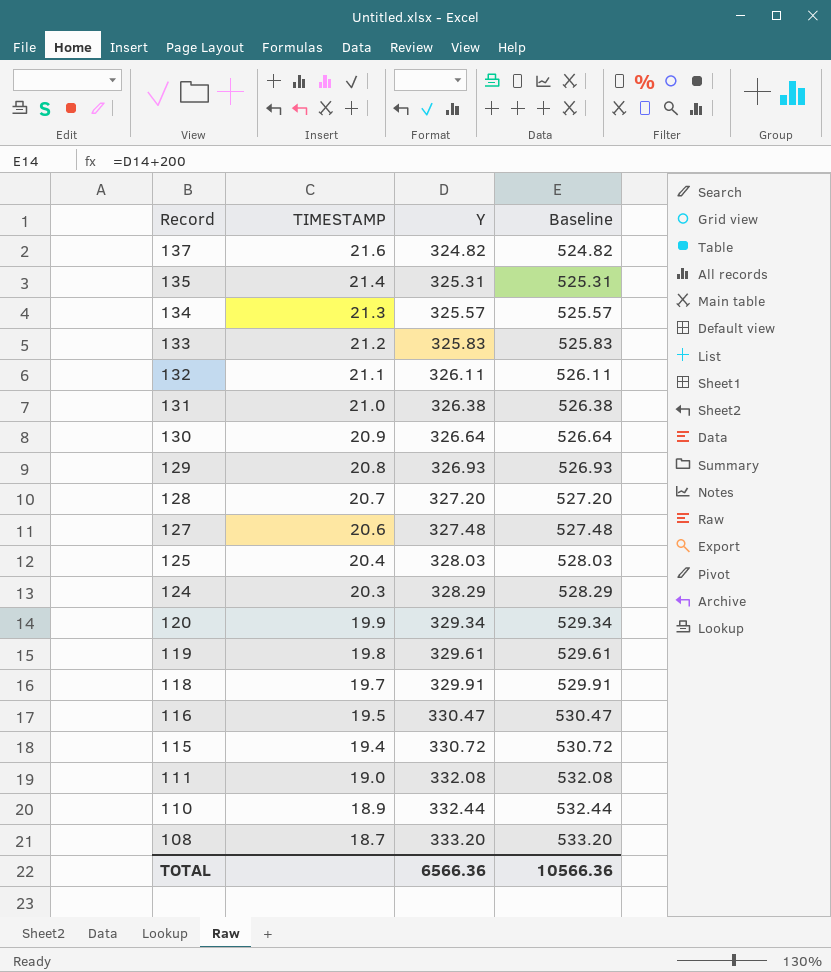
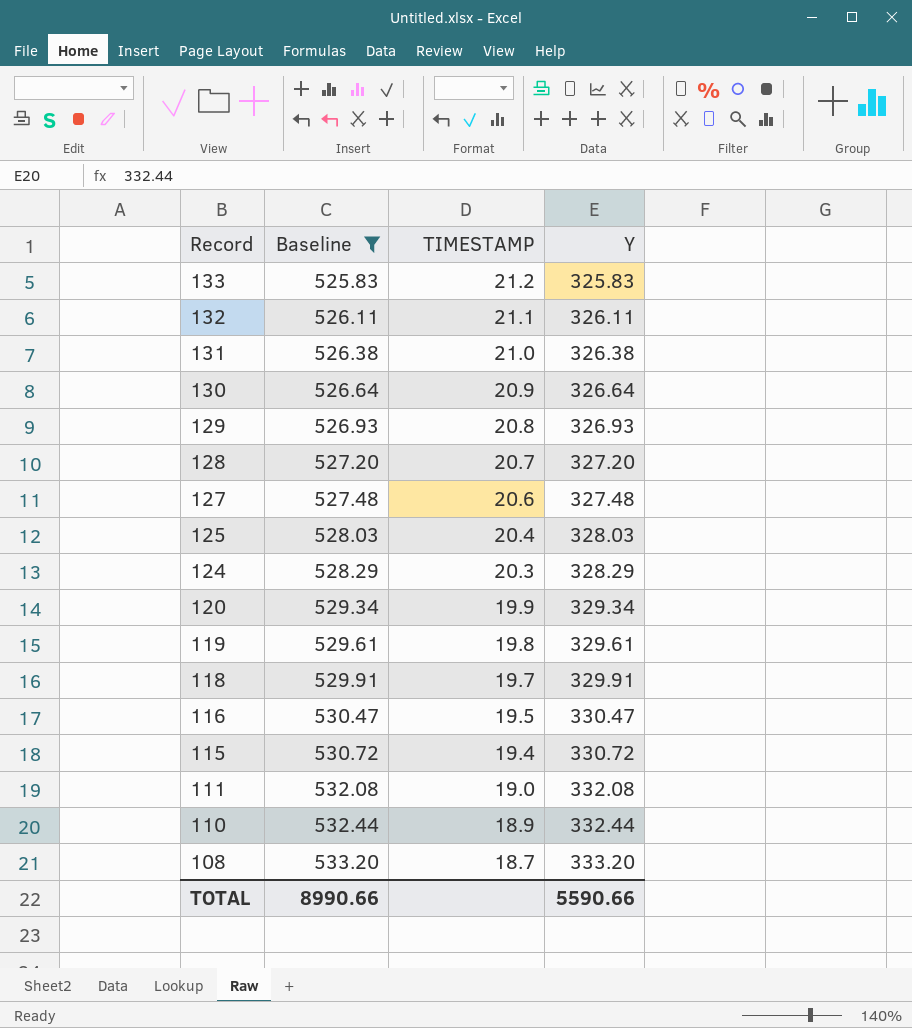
filter: none -> Baseline >= 525.83
column Baseline | position: 4 -> 2
TOTAL | Baseline: 10566.36 -> 8990.66
TOTAL | Y: 6566.36 -> 5590.66

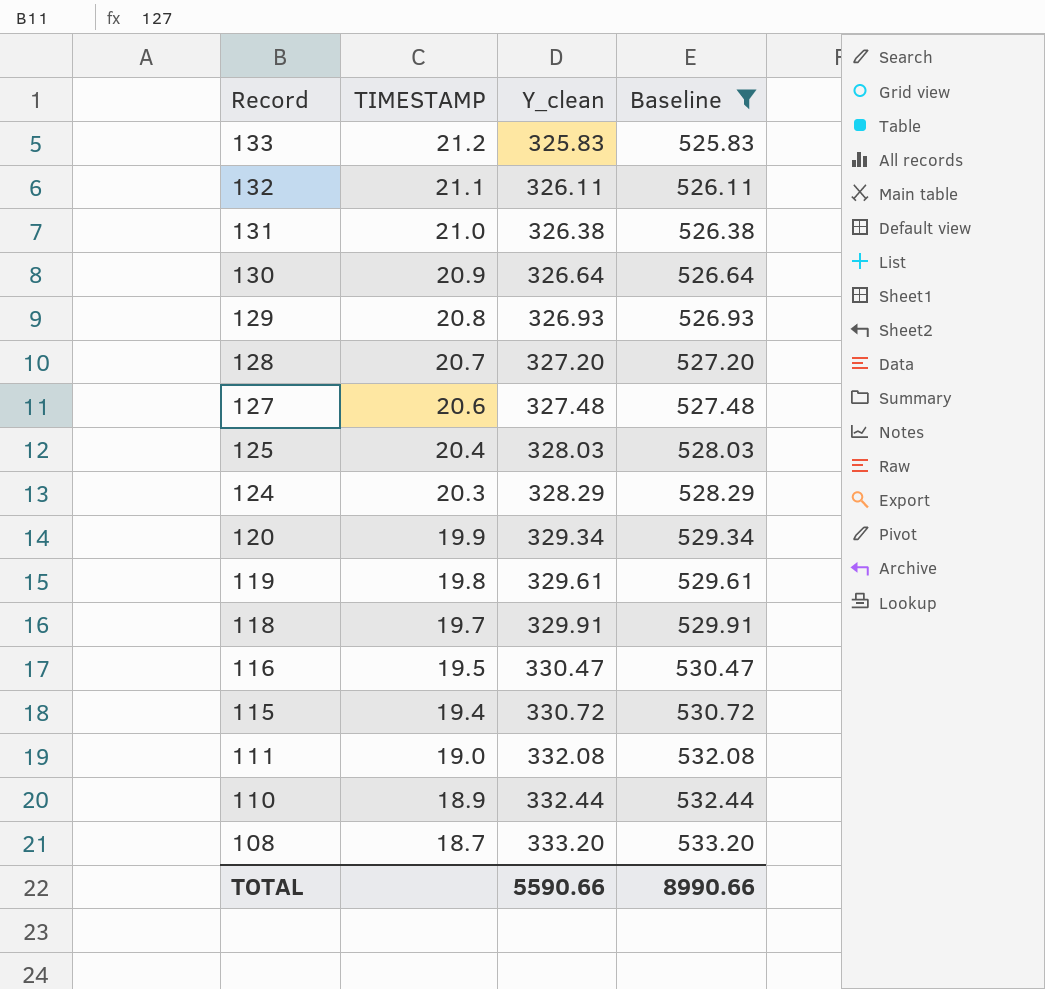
column name: Y -> Y_clean
column Baseline | position: 2 -> 4

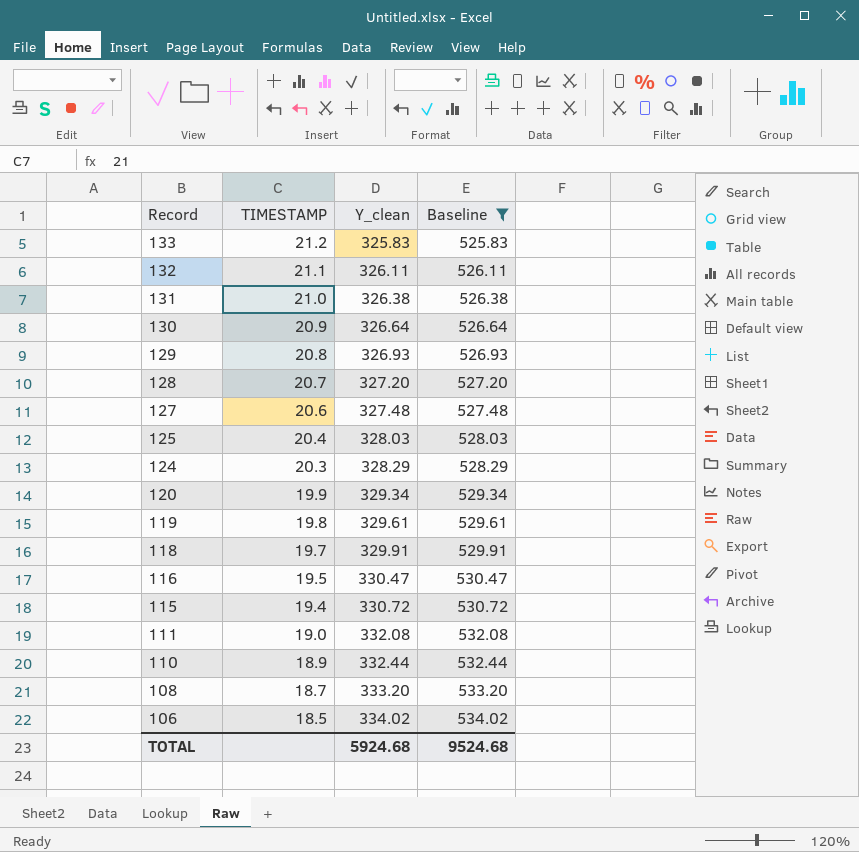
row 106: none -> 18.5 | 334.02 | 534.02
TOTAL | Y_clean: 5590.66 -> 5924.68
TOTAL | Baseline: 8990.66 -> 9524.68

